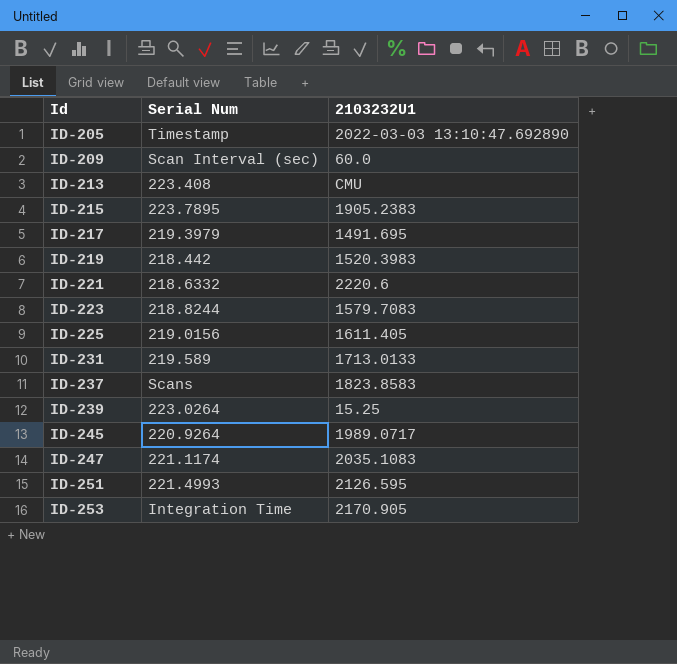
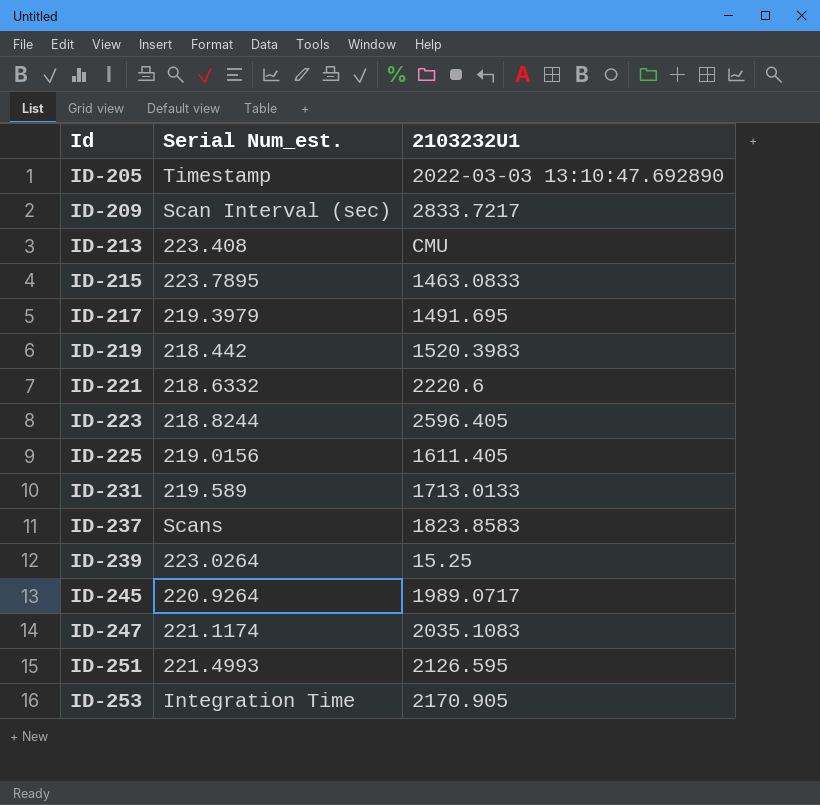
column name: Serial Num -> Serial Num_est.
ID-209 | 2103232U1: 60.0 -> 2833.7217
ID-215 | 2103232U1: 1905.2383 -> 1463.0833
ID-223 | 2103232U1: 1579.7083 -> 2596.405

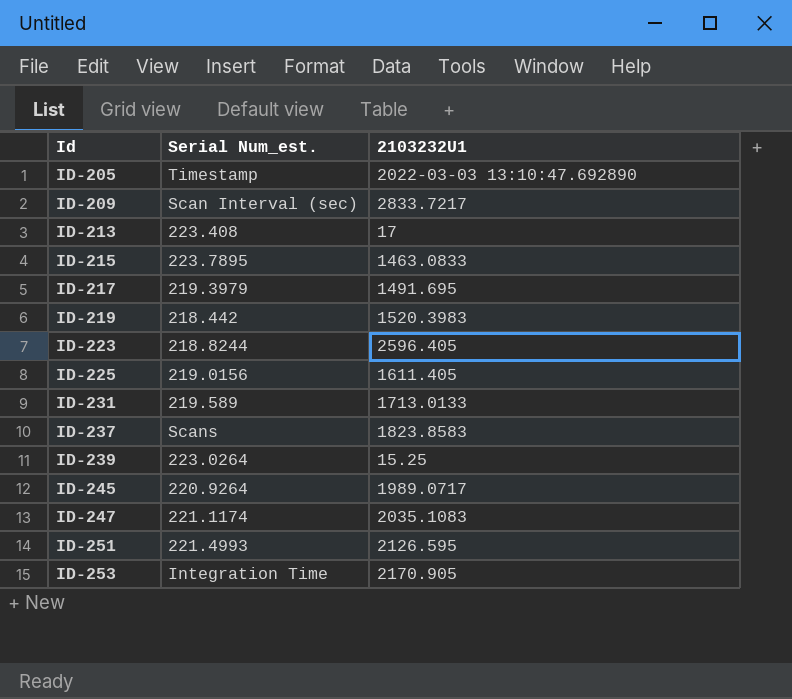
row ID-221: 218.6332 | 2220.6 -> none
ID-213 | 2103232U1: CMU -> 17

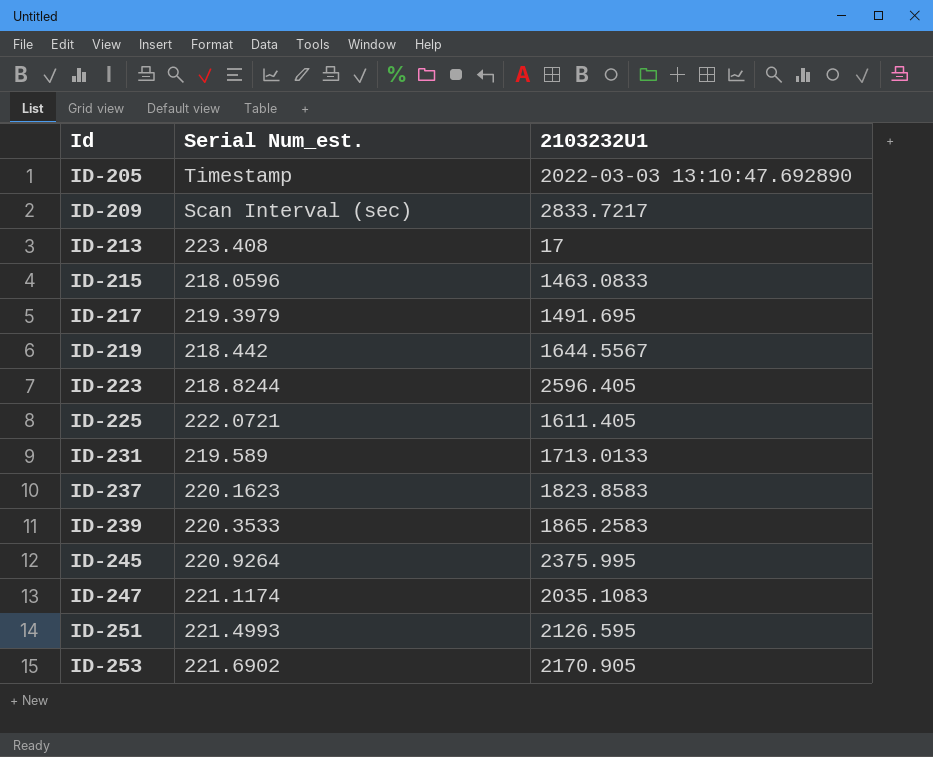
ID-215 | Serial Num_est.: 223.7895 -> 218.0596
ID-219 | 2103232U1: 1520.3983 -> 1644.5567
ID-225 | Serial Num_est.: 219.0156 -> 222.0721
ID-237 | Serial Num_est.: Scans -> 220.1623
ID-239 | Serial Num_est.: 223.0264 -> 220.3533
ID-239 | 2103232U1: 15.25 -> 1865.2583
ID-245 | 2103232U1: 1989.0717 -> 2375.995
ID-253 | Serial Num_est.: Integration Time -> 221.6902

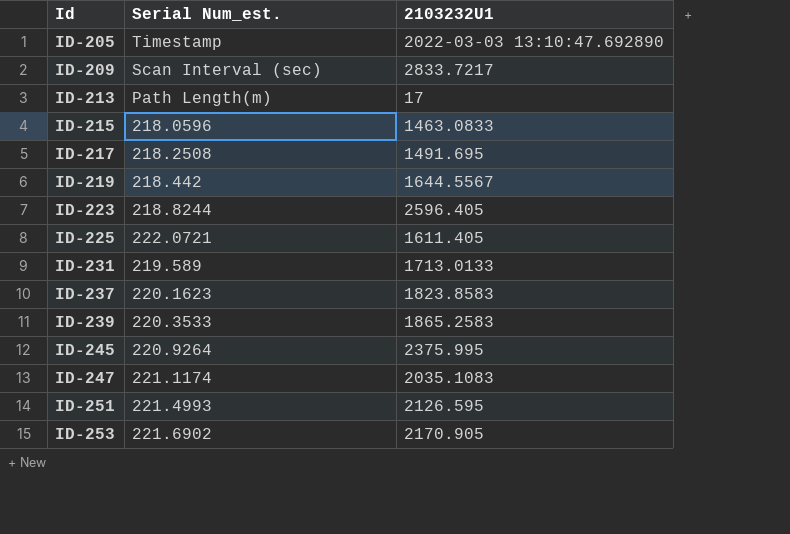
ID-213 | Serial Num_est.: 223.408 -> Path Length(m)
ID-217 | Serial Num_est.: 219.3979 -> 218.2508

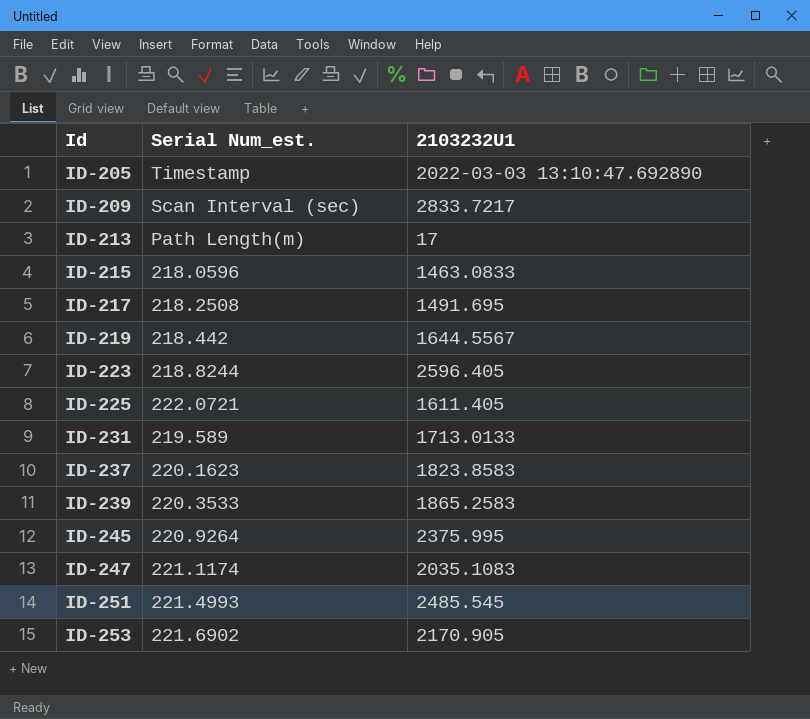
ID-251 | 2103232U1: 2126.595 -> 2485.545

